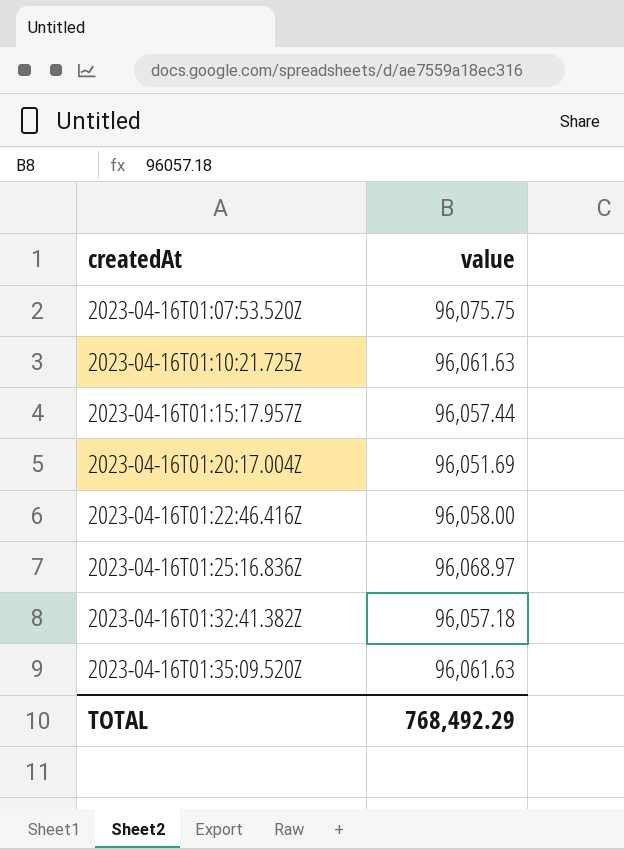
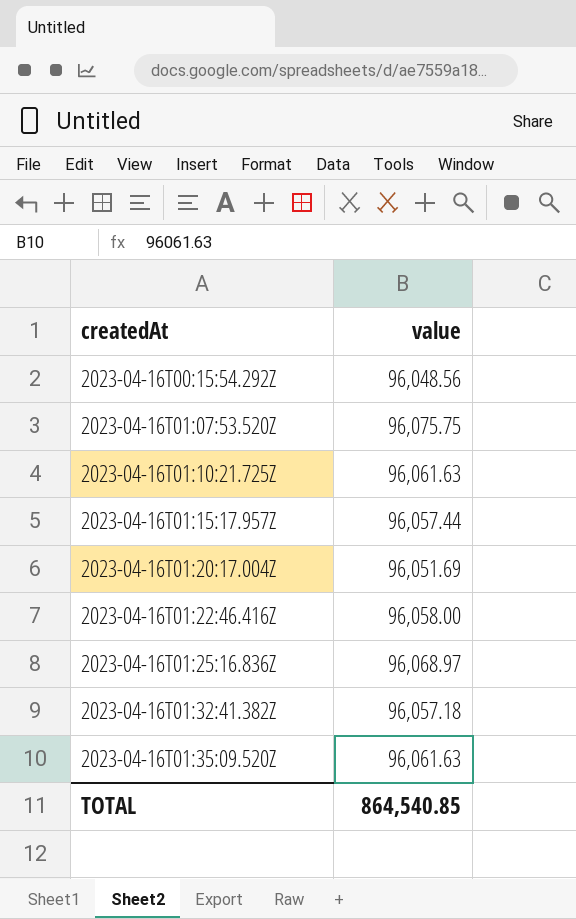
row 2023-04-16T00:15:54.292Z: none -> 96,048.56
TOTAL | value: 768,492.29 -> 864,540.85

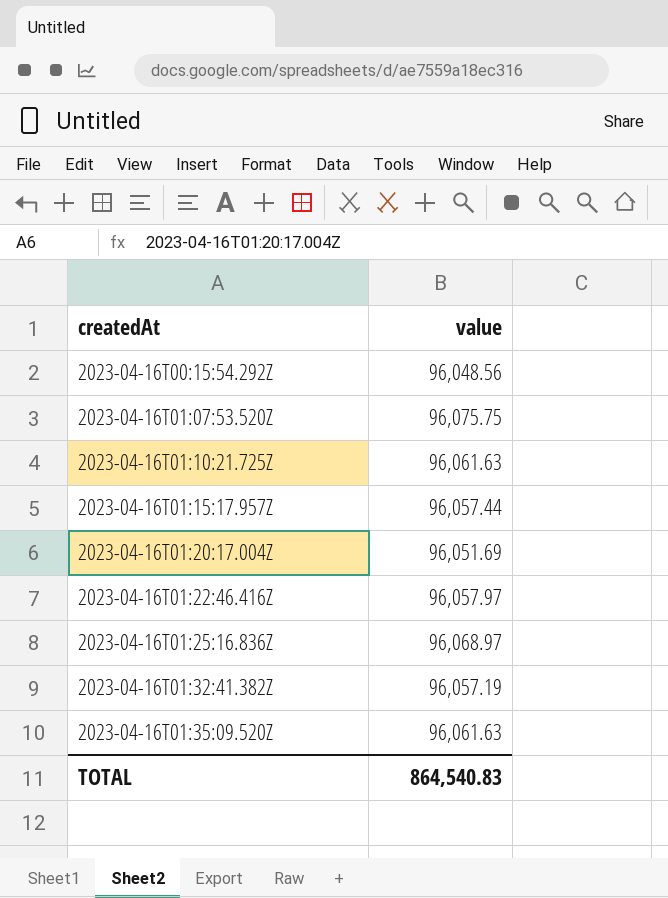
2023-04-16T01:22:46.416Z | value: 96,058.00 -> 96,057.97
2023-04-16T01:32:41.382Z | value: 96,057.18 -> 96,057.19
TOTAL | value: 864,540.85 -> 864,540.83

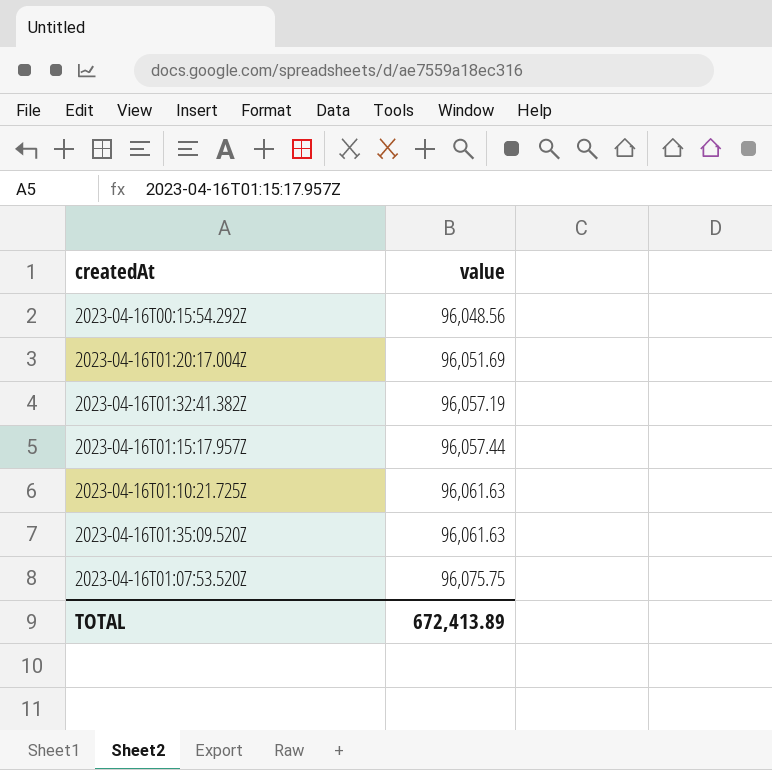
row order: createdAt ascending -> value ascending
row 2023-04-16T01:22:46.416Z: 96,057.97 -> none
row 2023-04-16T01:25:16.836Z: 96,068.97 -> none
TOTAL | value: 864,540.83 -> 672,413.89

